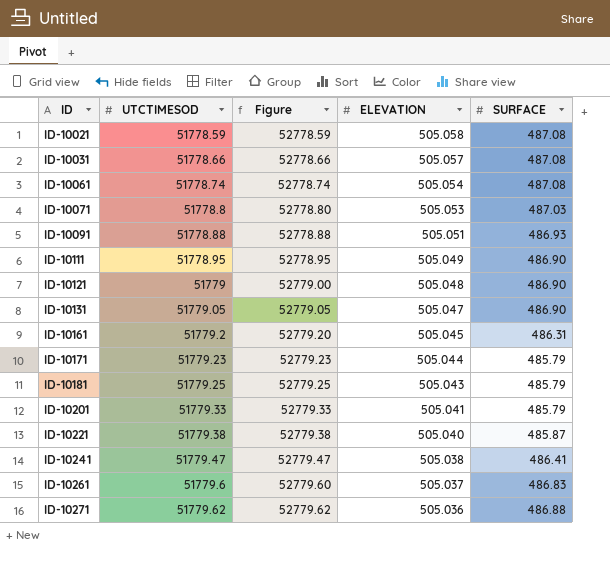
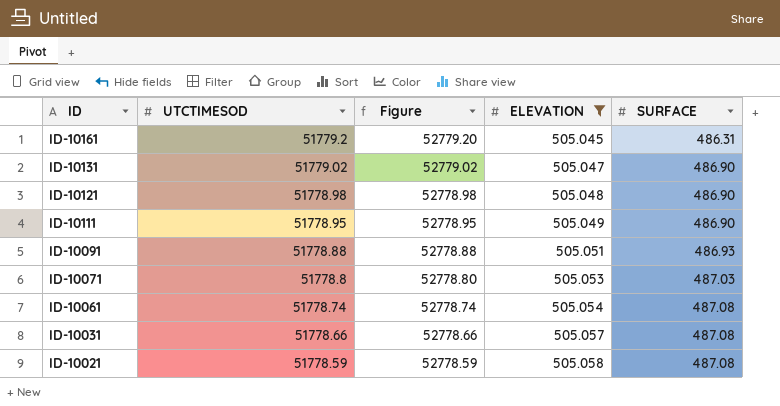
filter: none -> ELEVATION >= 505.045
row order: ID ascending -> ID descending
ID-10131 | UTCTIMESOD: 51779.05 -> 51779.02
ID-10131 | Figure: 52779.05 -> 52779.02
ID-10121 | UTCTIMESOD: 51779 -> 51778.98
ID-10121 | Figure: 52779.00 -> 52778.98

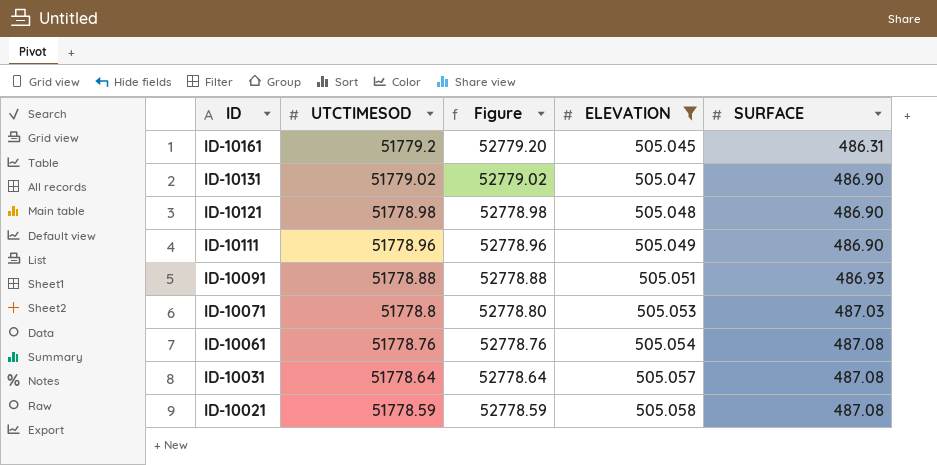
ID-10111 | UTCTIMESOD: 51778.95 -> 51778.96
ID-10111 | Figure: 52778.95 -> 52778.96
ID-10061 | UTCTIMESOD: 51778.74 -> 51778.76
ID-10061 | Figure: 52778.74 -> 52778.76
ID-10031 | UTCTIMESOD: 51778.66 -> 51778.64
ID-10031 | Figure: 52778.66 -> 52778.64

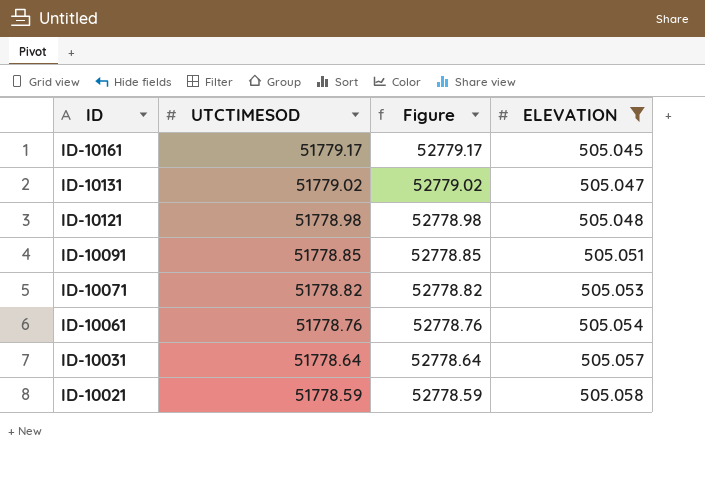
column SURFACE | position: 5 -> none
row ID-10111: 51778.96 | 52778.96 | 505.049 | 486.90 -> none
ID-10161 | UTCTIMESOD: 51779.2 -> 51779.17
ID-10161 | Figure: 52779.20 -> 52779.17
ID-10091 | UTCTIMESOD: 51778.88 -> 51778.85
ID-10091 | Figure: 52778.88 -> 52778.85
ID-10071 | UTCTIMESOD: 51778.8 -> 51778.82
ID-10071 | Figure: 52778.80 -> 52778.82

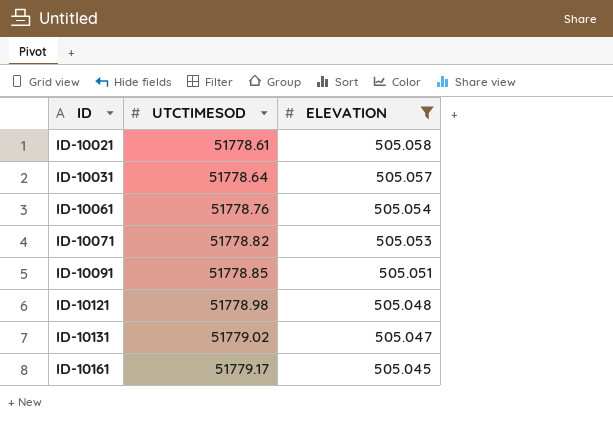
row order: ID descending -> ID ascending
column Figure | formula: [UTCTIMESOD] + 1000 -> none
ID-10021 | UTCTIMESOD: 51778.59 -> 51778.61

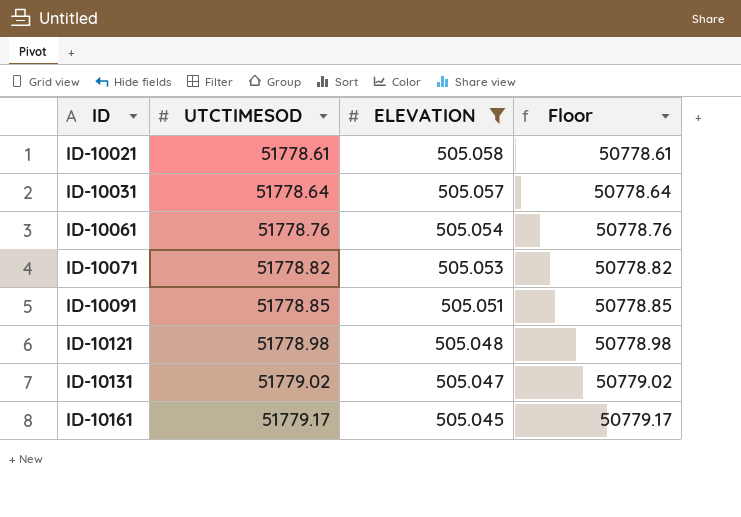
column Floor | formula: none -> [UTCTIMESOD] - 1000

